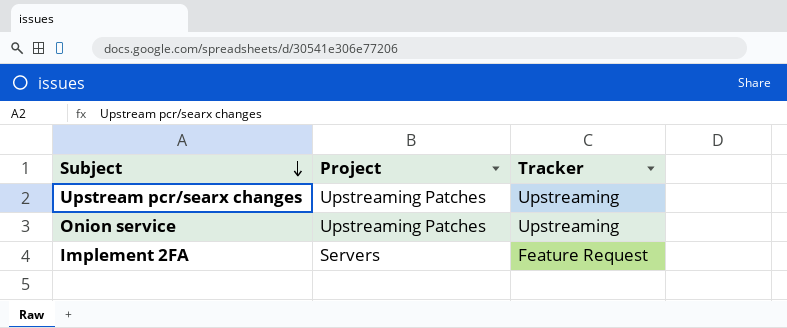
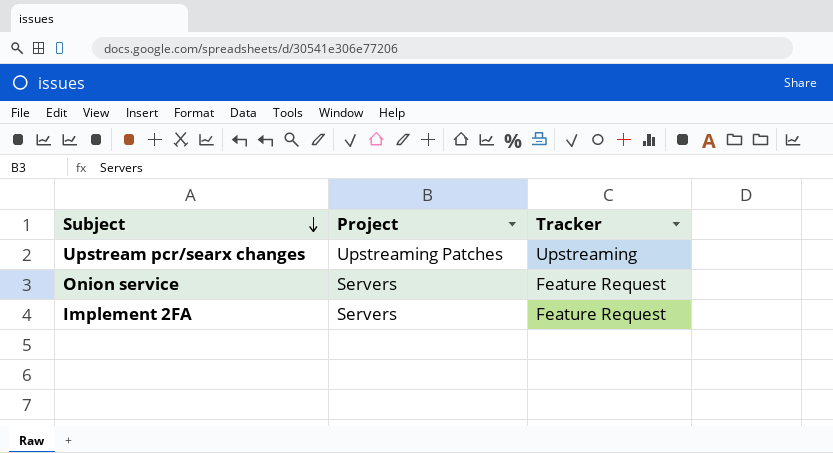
Onion service | Project: Upstreaming Patches -> Servers
Onion service | Tracker: Upstreaming -> Feature Request

